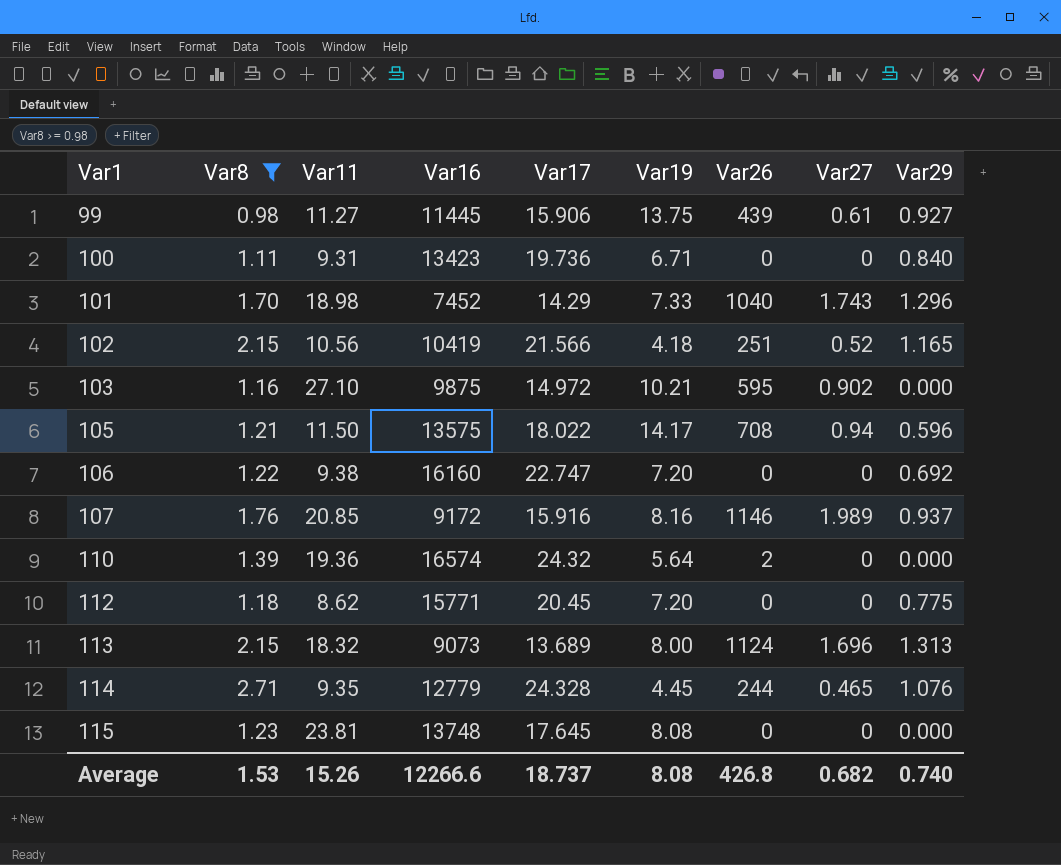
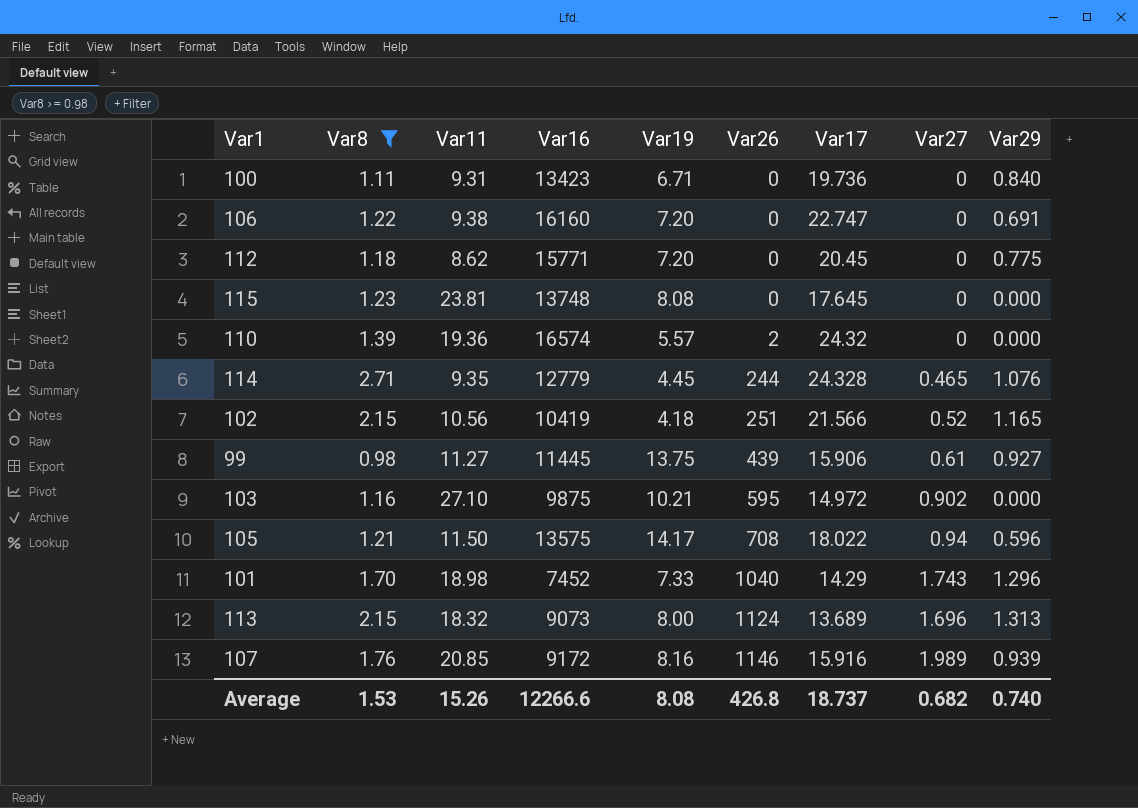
row order: Var1 ascending -> Var26 ascending
column Var17 | position: 5 -> 7
106 | Var29: 0.692 -> 0.691
110 | Var19: 5.64 -> 5.57
107 | Var29: 0.937 -> 0.939

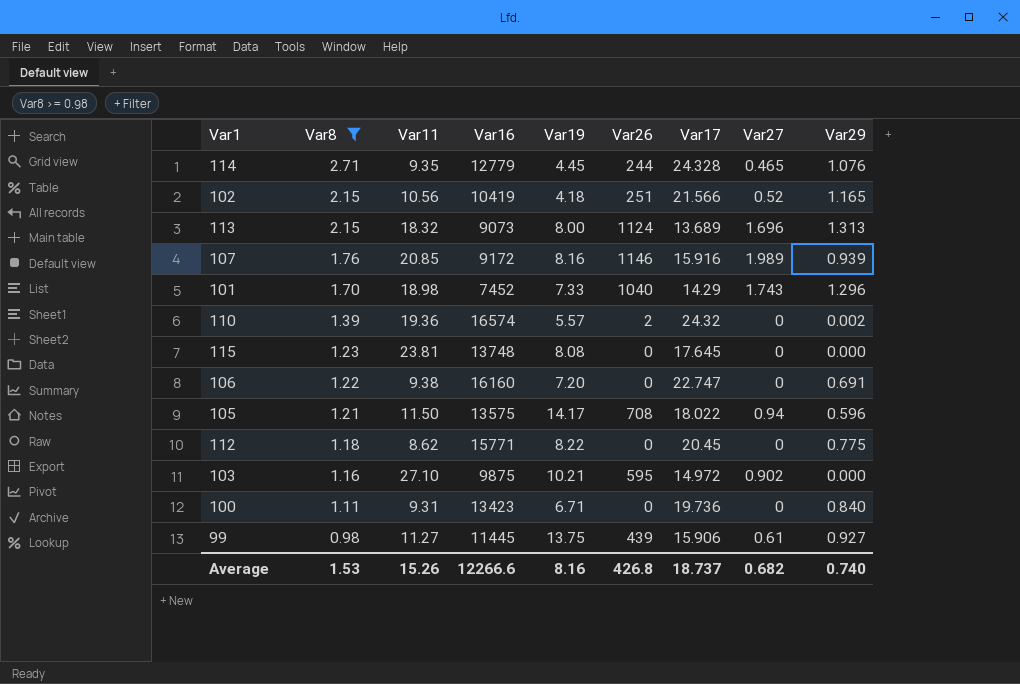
row order: Var26 ascending -> Var8 descending
110 | Var29: 0.000 -> 0.002
112 | Var19: 7.20 -> 8.22
Average | Var19: 8.08 -> 8.16

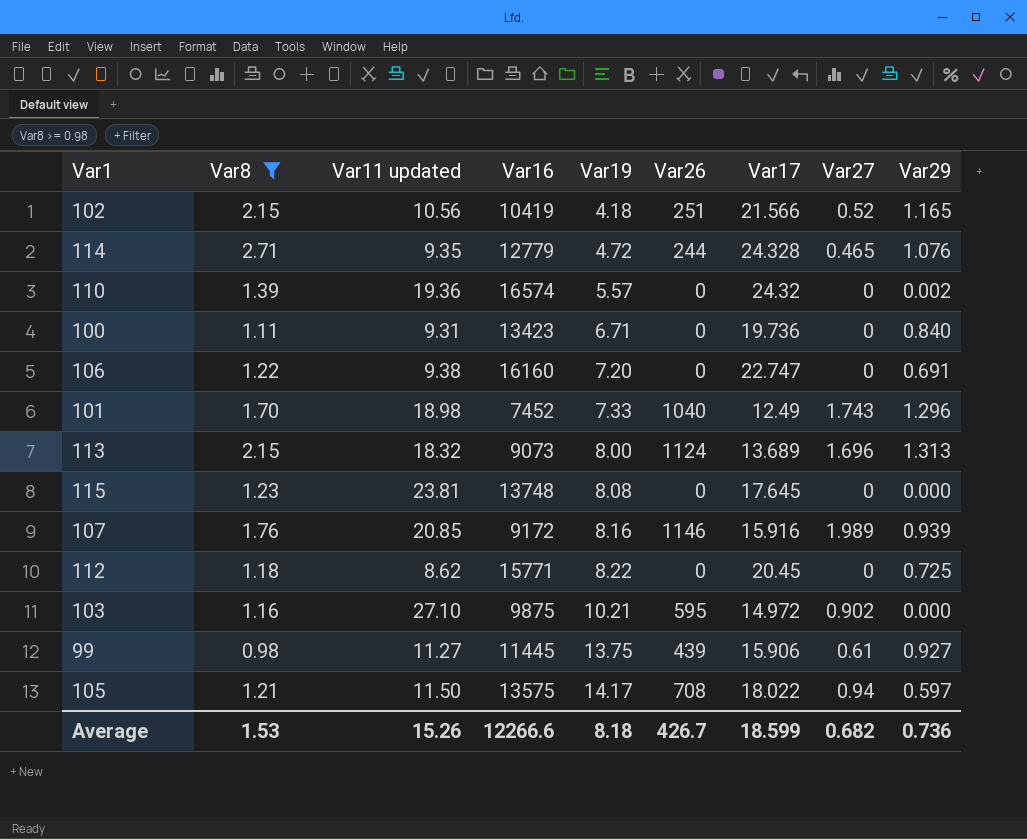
row order: Var8 descending -> Var19 ascending
column name: Var11 -> Var11 updated
114 | Var19: 4.45 -> 4.72
110 | Var26: 2 -> 0
101 | Var17: 14.29 -> 12.49
112 | Var29: 0.775 -> 0.725
105 | Var29: 0.596 -> 0.597
Average | Var19: 8.16 -> 8.18
Average | Var26: 426.8 -> 426.7
Average | Var17: 18.737 -> 18.599
Average | Var29: 0.740 -> 0.736

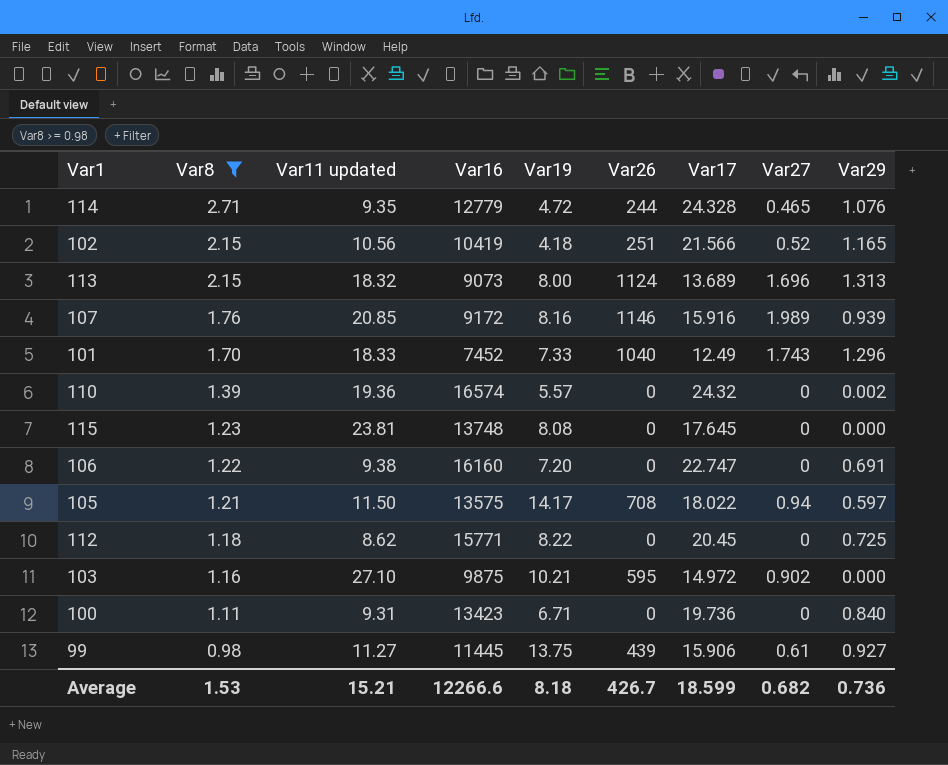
row order: Var19 ascending -> Var8 descending
101 | Var11 updated: 18.98 -> 18.33
Average | Var11 updated: 15.26 -> 15.21

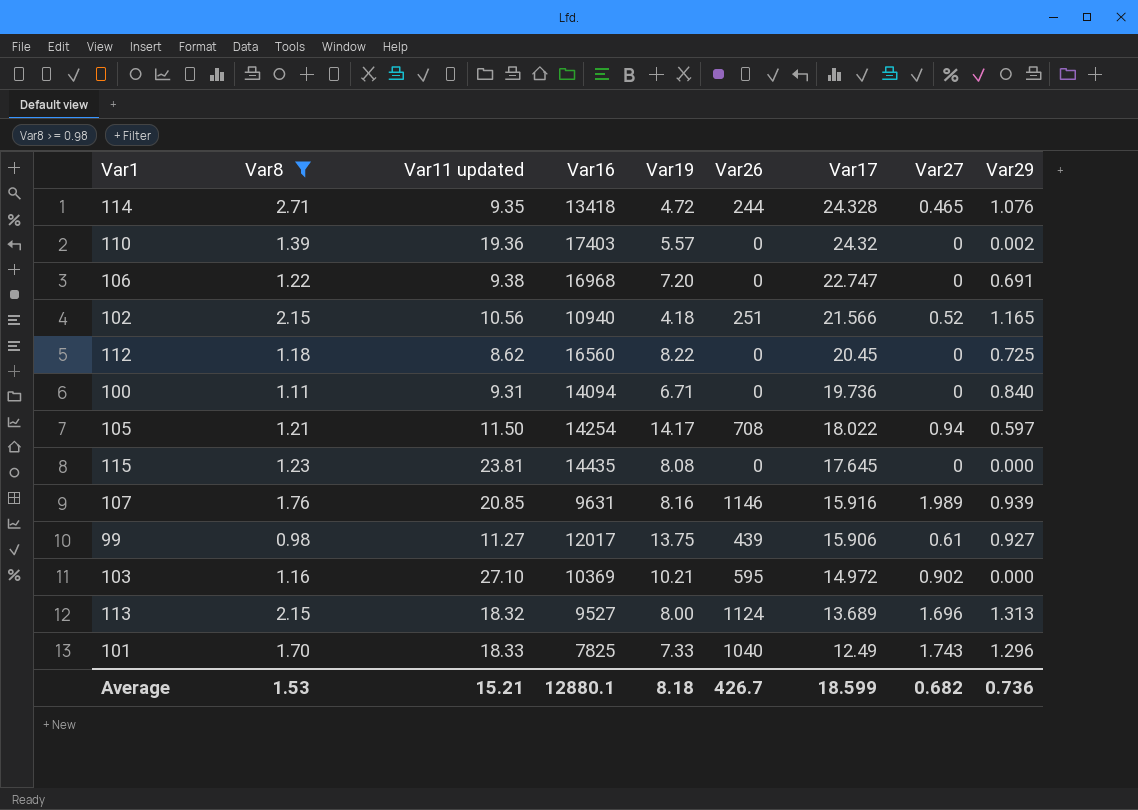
row order: Var8 descending -> Var17 descending
114 | Var16: 12779 -> 13418
110 | Var16: 16574 -> 17403
106 | Var16: 16160 -> 16968
102 | Var16: 10419 -> 10940
112 | Var16: 15771 -> 16560
100 | Var16: 13423 -> 14094
105 | Var16: 13575 -> 14254
115 | Var16: 13748 -> 14435
107 | Var16: 9172 -> 9631
99 | Var16: 11445 -> 12017
103 | Var16: 9875 -> 10369
113 | Var16: 9073 -> 9527
101 | Var16: 7452 -> 7825
Average | Var16: 12266.6 -> 12880.1

